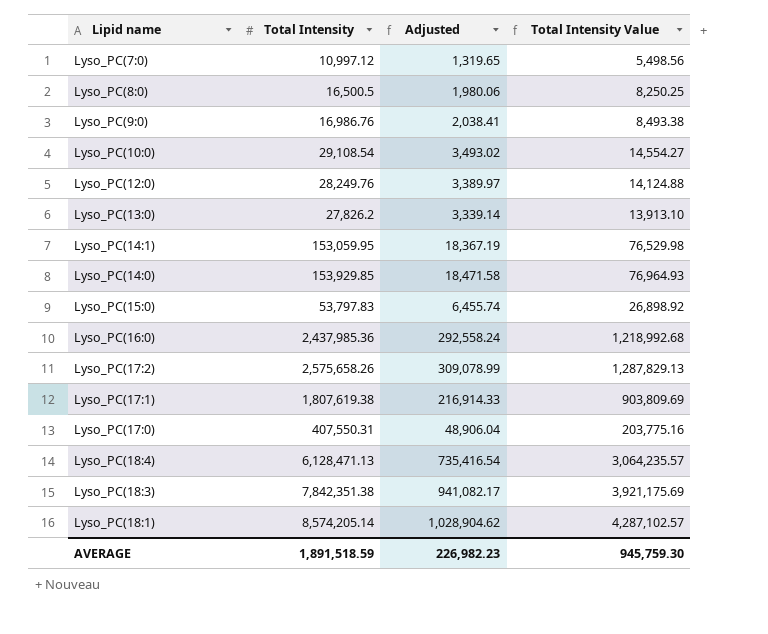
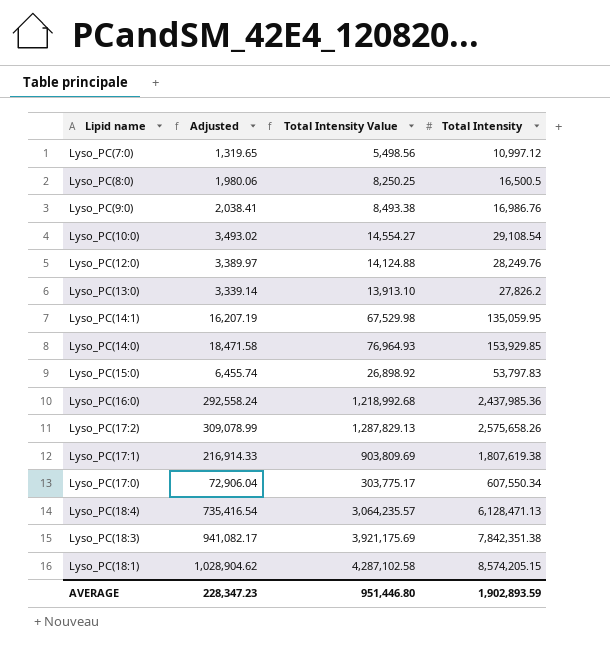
column Total Intensity | position: 2 -> 4
Lyso_PC(14:1) | Adjusted: 18,367.19 -> 16,207.19
Lyso_PC(14:1) | Total Intensity Value: 76,529.98 -> 67,529.98
Lyso_PC(14:1) | Total Intensity: 153,059.95 -> 135,059.95
Lyso_PC(17:0) | Adjusted: 48,906.04 -> 72,906.04
Lyso_PC(17:0) | Total Intensity Value: 203,775.16 -> 303,775.17
Lyso_PC(17:0) | Total Intensity: 407,550.31 -> 607,550.34
Lyso_PC(18:1) | Total Intensity Value: 4,287,102.57 -> 4,287,102.58
Lyso_PC(18:1) | Total Intensity: 8,574,205.14 -> 8,574,205.15
AVERAGE | Adjusted: 226,982.23 -> 228,347.23
AVERAGE | Total Intensity Value: 945,759.30 -> 951,446.80
AVERAGE | Total Intensity: 1,891,518.59 -> 1,902,893.59

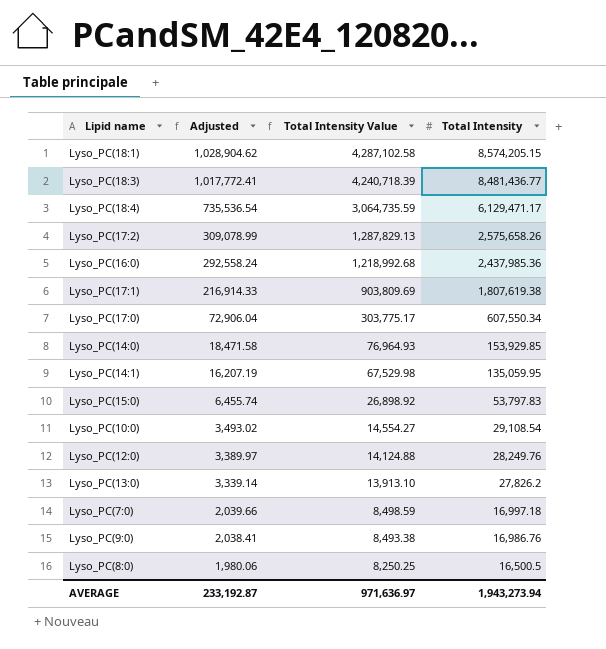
row order: none -> Adjusted descending
Lyso_PC(18:3) | Adjusted: 941,082.17 -> 1,017,772.41
Lyso_PC(18:3) | Total Intensity Value: 3,921,175.69 -> 4,240,718.39
Lyso_PC(18:3) | Total Intensity: 7,842,351.38 -> 8,481,436.77
Lyso_PC(18:4) | Adjusted: 735,416.54 -> 735,536.54
Lyso_PC(18:4) | Total Intensity Value: 3,064,235.57 -> 3,064,735.59
Lyso_PC(18:4) | Total Intensity: 6,128,471.13 -> 6,129,471.17
Lyso_PC(7:0) | Adjusted: 1,319.65 -> 2,039.66
Lyso_PC(7:0) | Total Intensity Value: 5,498.56 -> 8,498.59
Lyso_PC(7:0) | Total Intensity: 10,997.12 -> 16,997.18
AVERAGE | Adjusted: 228,347.23 -> 233,192.87
AVERAGE | Total Intensity Value: 951,446.80 -> 971,636.97
AVERAGE | Total Intensity: 1,902,893.59 -> 1,943,273.94

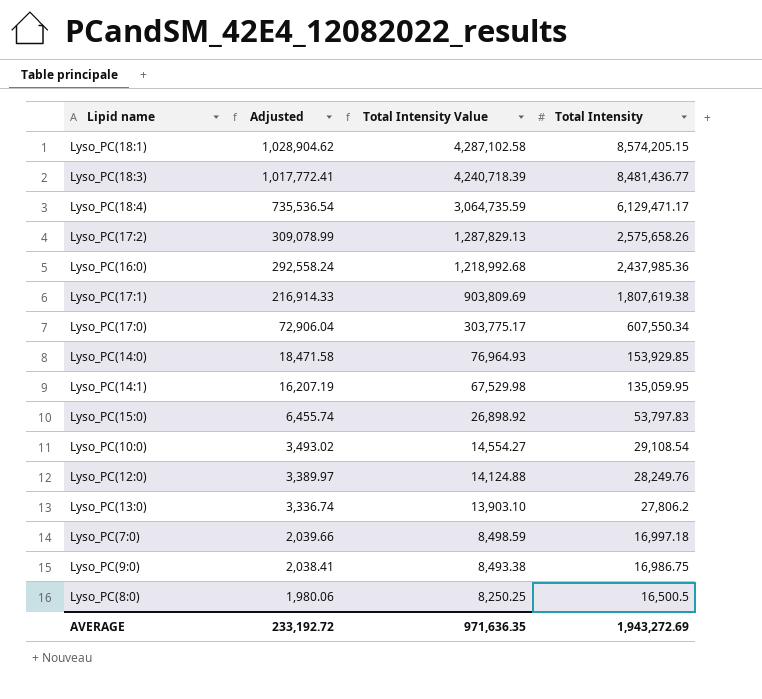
Lyso_PC(13:0) | Adjusted: 3,339.14 -> 3,336.74
Lyso_PC(13:0) | Total Intensity Value: 13,913.10 -> 13,903.10
Lyso_PC(13:0) | Total Intensity: 27,826.2 -> 27,806.2
Lyso_PC(9:0) | Total Intensity: 16,986.76 -> 16,986.75
AVERAGE | Adjusted: 233,192.87 -> 233,192.72
AVERAGE | Total Intensity Value: 971,636.97 -> 971,636.35
AVERAGE | Total Intensity: 1,943,273.94 -> 1,943,272.69

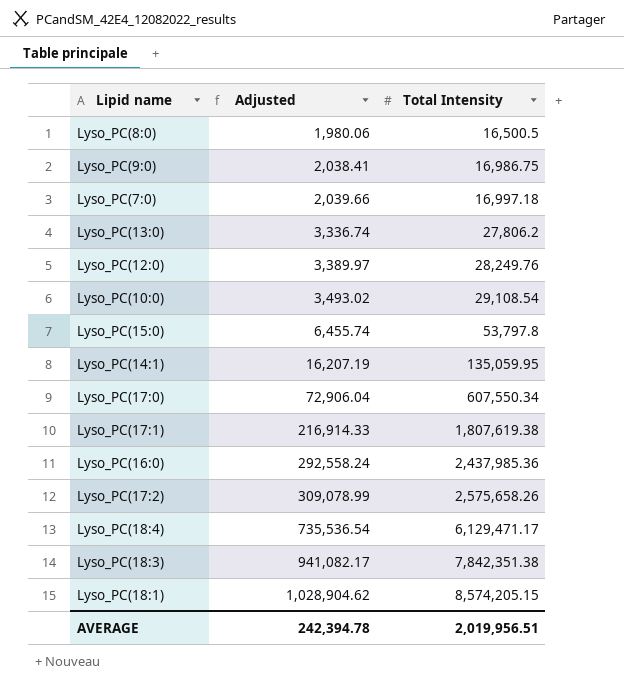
row order: Adjusted descending -> Adjusted ascending
column Total Intensity Value | formula: [Total Intensity] * 0.5 -> none
row Lyso_PC(14:0): 18,471.58 | 76,964.93 | 153,929.85 -> none
Lyso_PC(15:0) | Total Intensity: 53,797.83 -> 53,797.8
Lyso_PC(18:3) | Adjusted: 1,017,772.41 -> 941,082.17
Lyso_PC(18:3) | Total Intensity: 8,481,436.77 -> 7,842,351.38
AVERAGE | Adjusted: 233,192.72 -> 242,394.78
AVERAGE | Total Intensity: 1,943,272.69 -> 2,019,956.51

